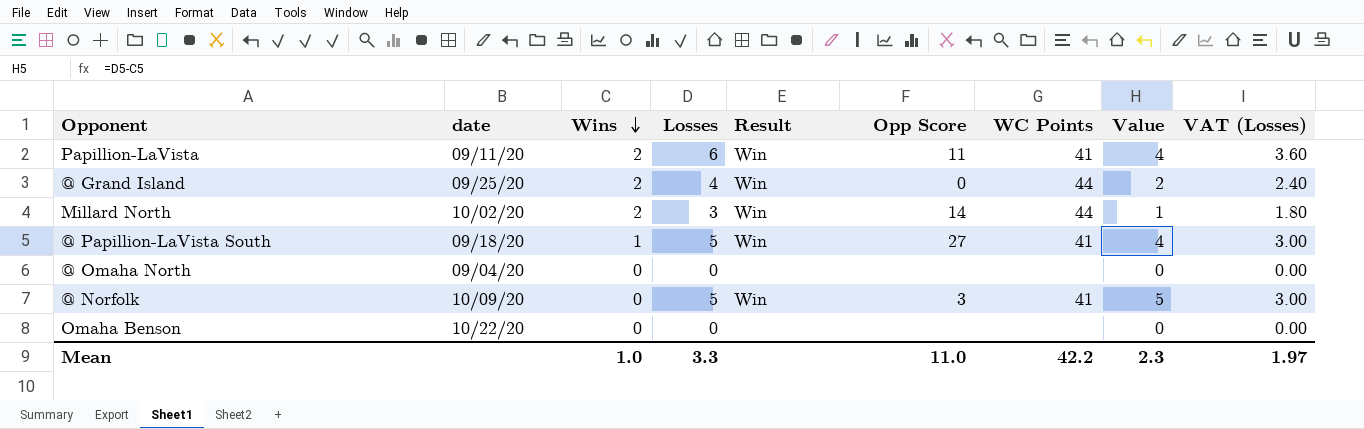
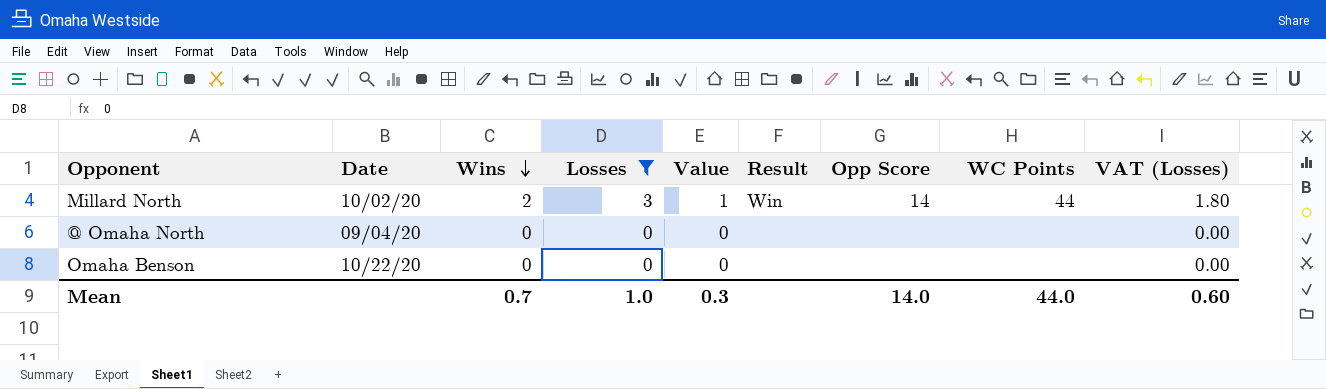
filter: none -> Losses <= 3
column name: date -> Date
column Value | position: 8 -> 5
Mean | Wins: 1.0 -> 0.7
Mean | Losses: 3.3 -> 1.0
Mean | Value: 2.3 -> 0.3
Mean | Opp Score: 11.0 -> 14.0
Mean | WC Points: 42.2 -> 44.0
Mean | VAT (Losses): 1.97 -> 0.60

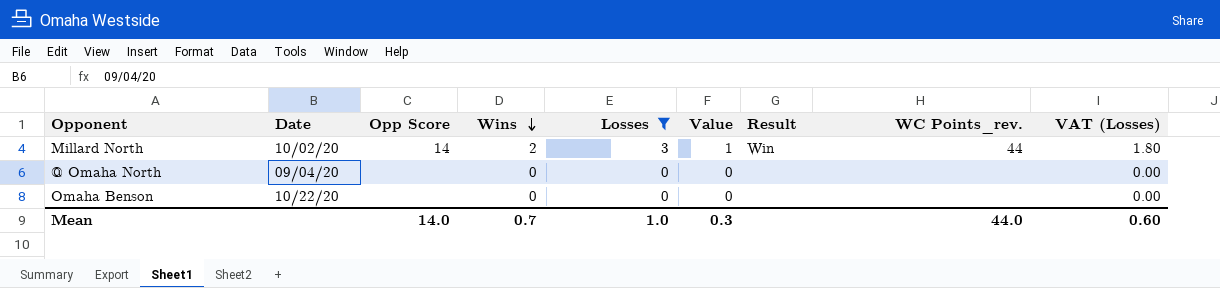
column Opp Score | position: 7 -> 3
column name: WC Points -> WC Points_rev.

